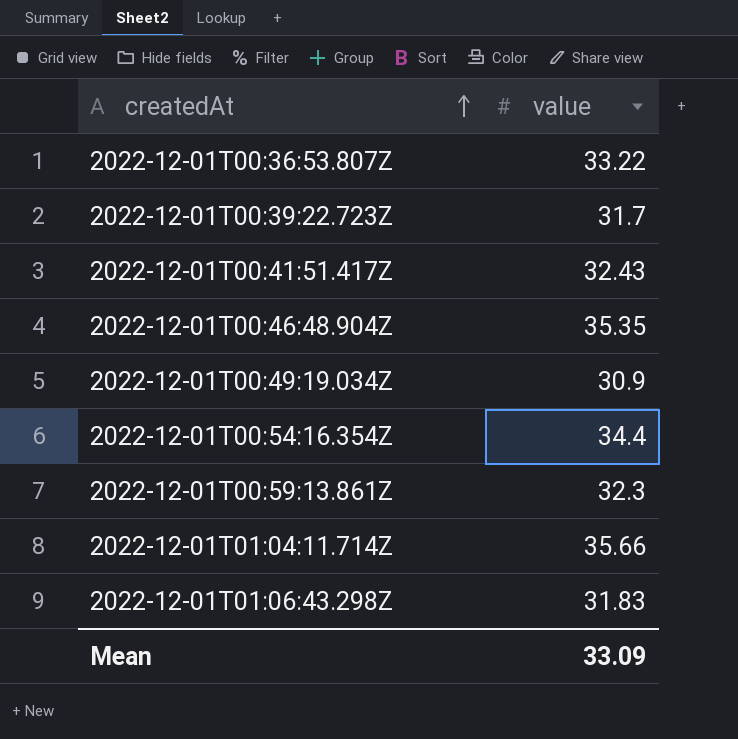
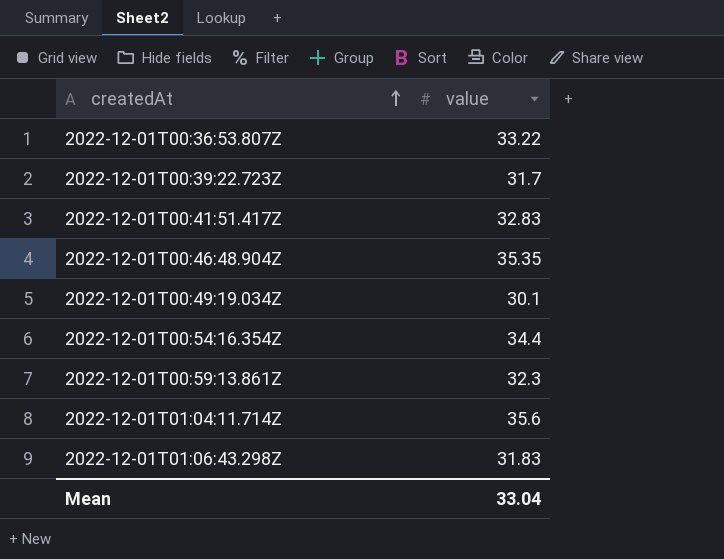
2022-12-01T00:41:51.417Z | value: 32.43 -> 32.83
2022-12-01T00:49:19.034Z | value: 30.9 -> 30.1
2022-12-01T01:04:11.714Z | value: 35.66 -> 35.6
Mean | value: 33.09 -> 33.04

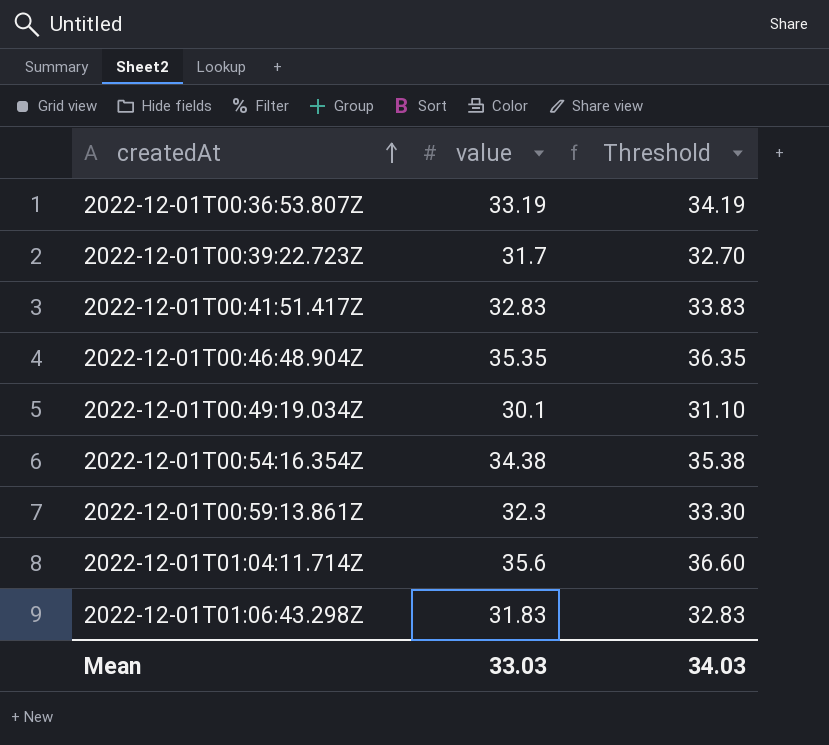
column Threshold | formula: none -> [value] + 1
2022-12-01T00:36:53.807Z | value: 33.22 -> 33.19
2022-12-01T00:54:16.354Z | value: 34.4 -> 34.38
Mean | value: 33.04 -> 33.03

